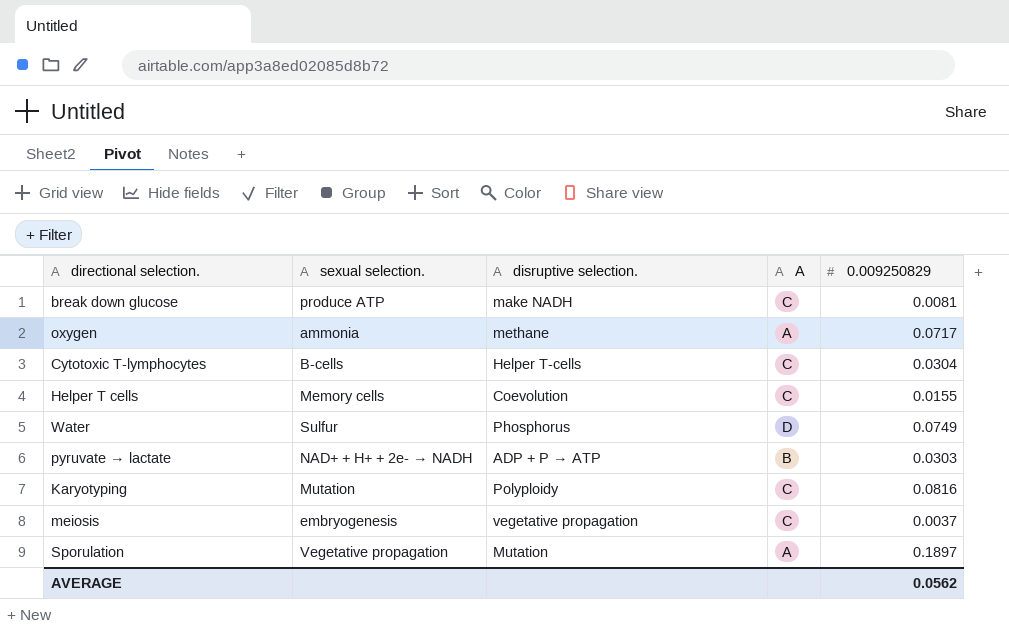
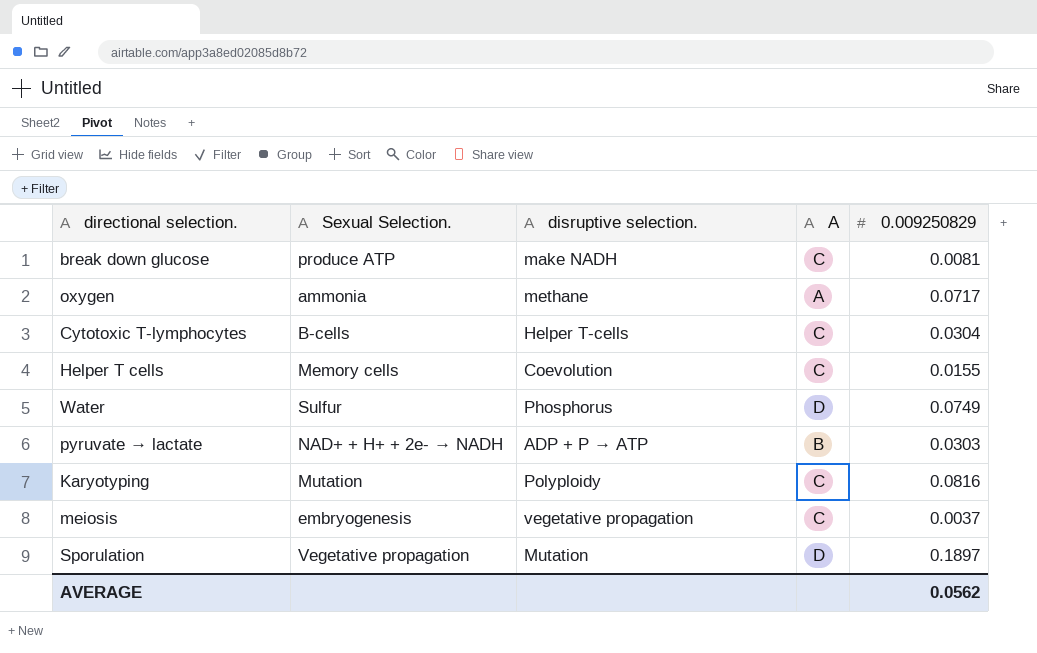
column name: sexual selection. -> Sexual Selection.
Sporulation | A: A -> D

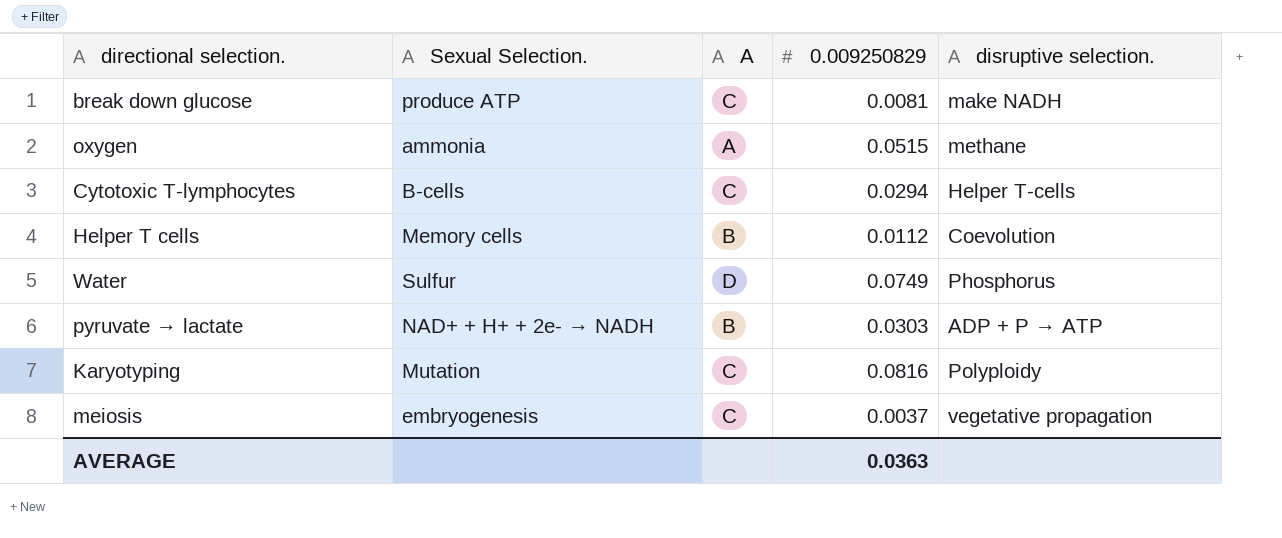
column disruptive selection. | position: 3 -> 5
row Sporulation: Vegetative propagation | Mutation | D | 0.1897 -> none
oxygen | 0.009250829: 0.0717 -> 0.0515
Cytotoxic T-lymphocytes | 0.009250829: 0.0304 -> 0.0294
Helper T cells | A: C -> B
Helper T cells | 0.009250829: 0.0155 -> 0.0112
AVERAGE | 0.009250829: 0.0562 -> 0.0363

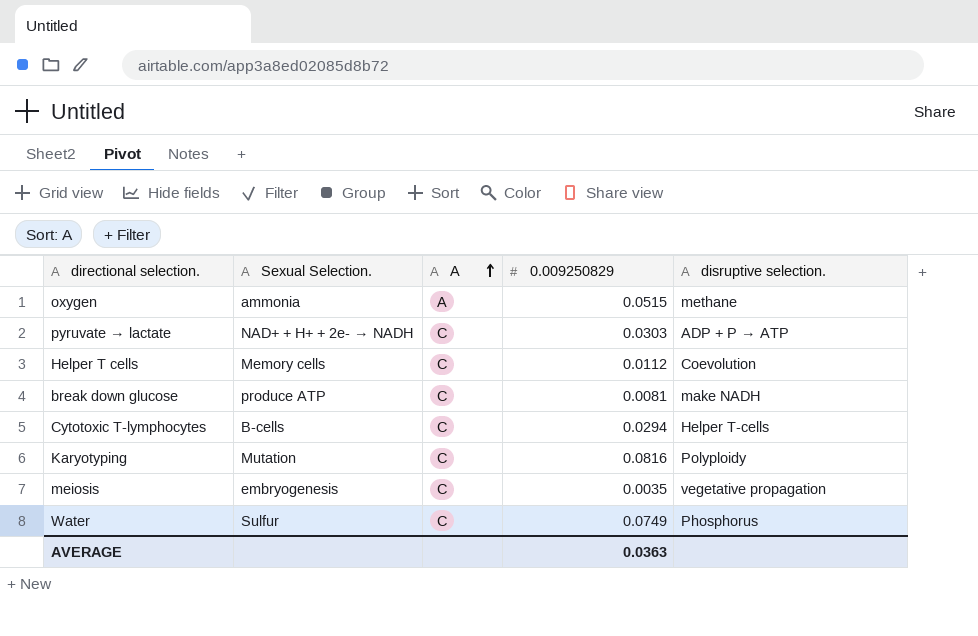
row order: none -> A ascending
pyruvate → lactate | A: B -> C
Helper T cells | A: B -> C
meiosis | 0.009250829: 0.0037 -> 0.0035
Water | A: D -> C

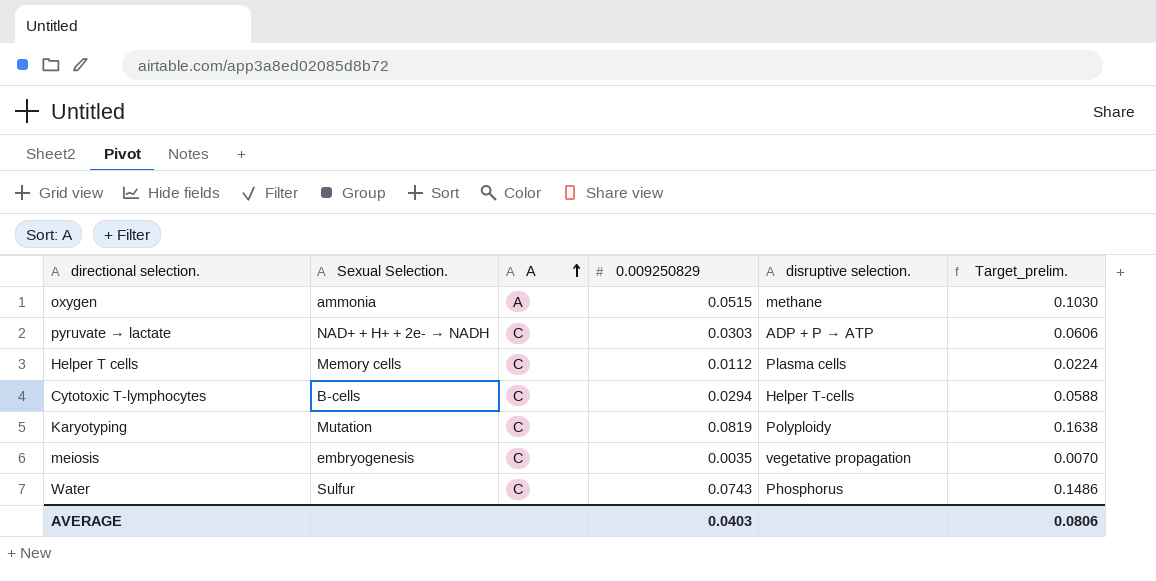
column Target_prelim. | formula: none -> [0.009250829] * 2
row break down glucose: produce ATP | C | 0.0081 | make NADH -> none
Helper T cells | disruptive selection.: Coevolution -> Plasma cells
Karyotyping | 0.009250829: 0.0816 -> 0.0819
Water | 0.009250829: 0.0749 -> 0.0743
AVERAGE | 0.009250829: 0.0363 -> 0.0403

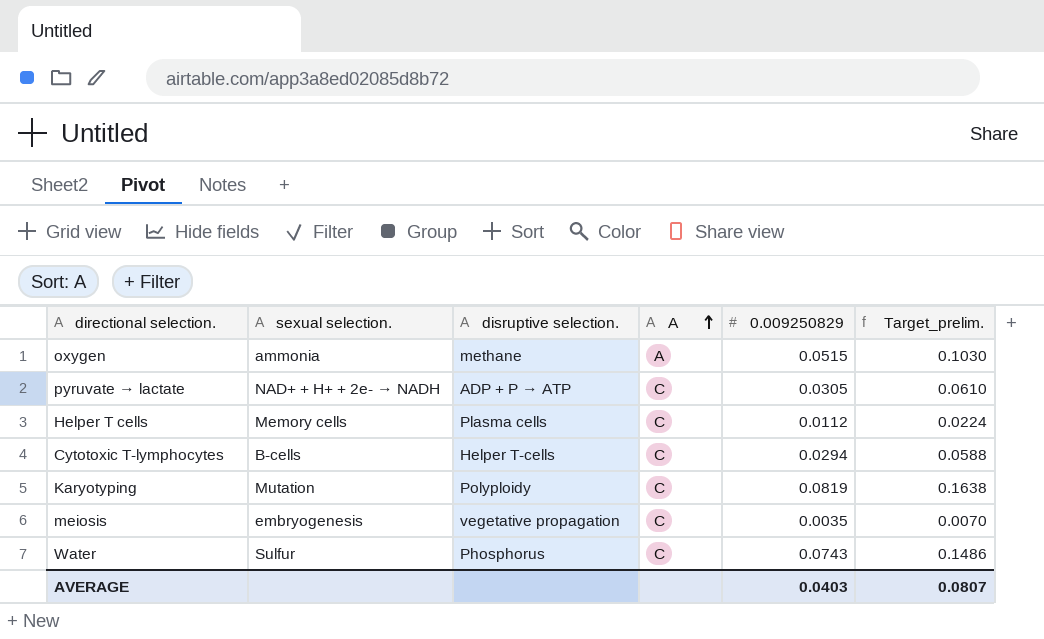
column name: Sexual Selection. -> sexual selection.
column disruptive selection. | position: 5 -> 3
pyruvate → lactate | 0.009250829: 0.0303 -> 0.0305
pyruvate → lactate | Target_prelim.: 0.0606 -> 0.0610
AVERAGE | Target_prelim.: 0.0806 -> 0.0807

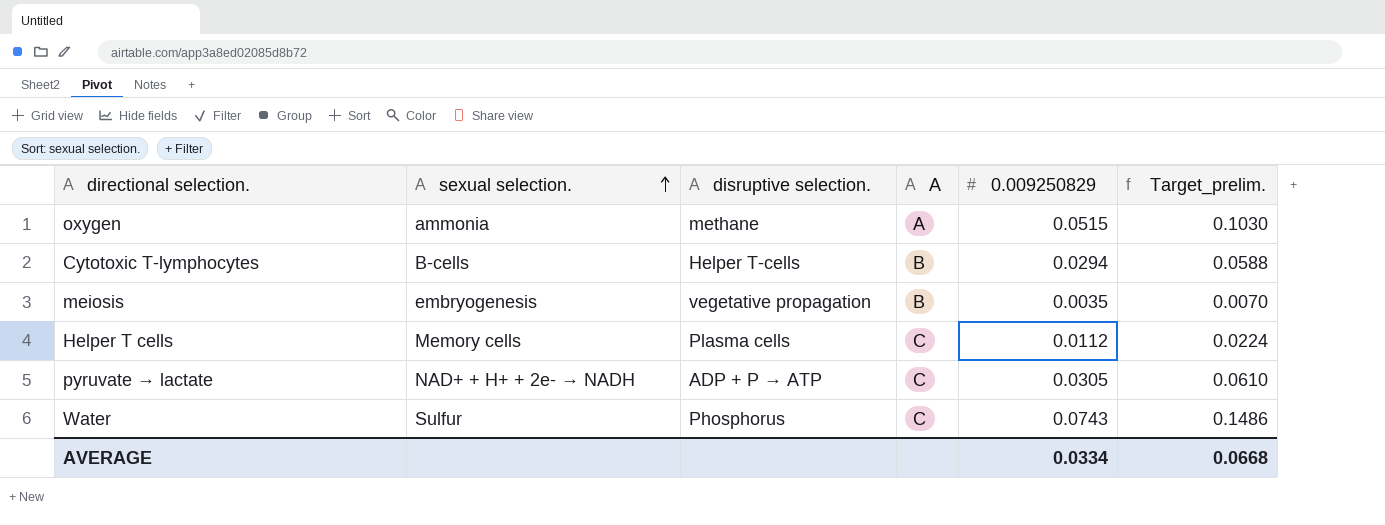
row order: A ascending -> sexual selection. ascending
row Karyotyping: Mutation | Polyploidy | C | 0.0819 | 0.1638 -> none
Cytotoxic T-lymphocytes | A: C -> B
meiosis | A: C -> B
AVERAGE | 0.009250829: 0.0403 -> 0.0334
AVERAGE | Target_prelim.: 0.0807 -> 0.0668

